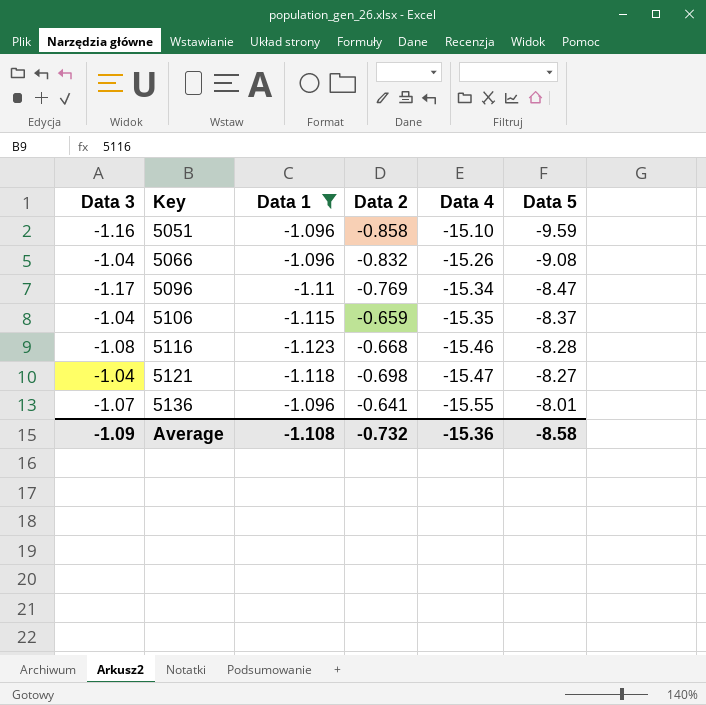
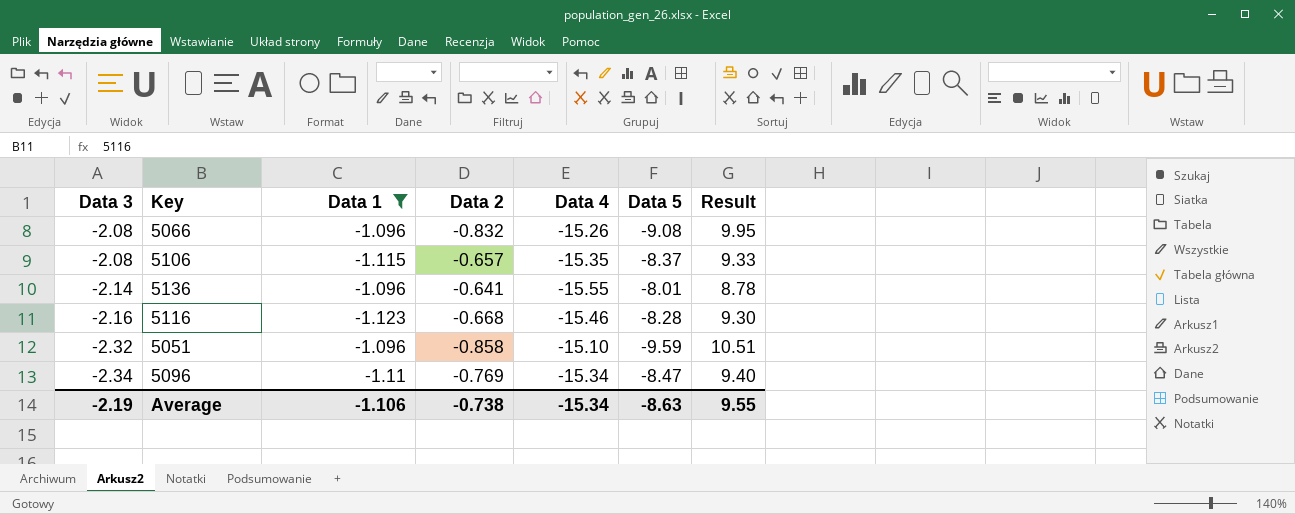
row order: Key ascending -> Data 3 descending
column Result | formula: none -> [Data 1] * [Data 5]
row 5121: -1.04 | -1.118 | -0.698 | -15.47 | -8.27 -> none
5066 | Data 3: -1.04 -> -2.08
5106 | Data 3: -1.04 -> -2.08
5106 | Data 2: -0.659 -> -0.657
5136 | Data 3: -1.07 -> -2.14
5116 | Data 3: -1.08 -> -2.16
5051 | Data 3: -1.16 -> -2.32
5096 | Data 3: -1.17 -> -2.34
Average | Data 3: -1.09 -> -2.19
Average | Data 1: -1.108 -> -1.106
Average | Data 2: -0.732 -> -0.738
Average | Data 4: -15.36 -> -15.34
Average | Data 5: -8.58 -> -8.63

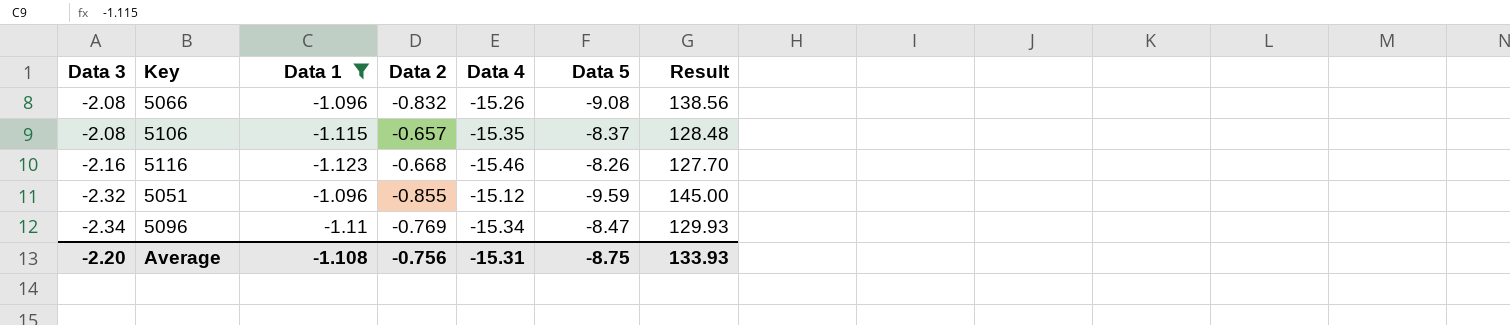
column Result | formula: [Data 1] * [Data 5] -> [Data 4] * [Data 5]
row 5136: -2.14 | -1.096 | -0.641 | -15.55 | -8.01 | 8.78 -> none
5116 | Data 5: -8.28 -> -8.26
5051 | Data 2: -0.858 -> -0.855
5051 | Data 4: -15.10 -> -15.12
Average | Data 3: -2.19 -> -2.20
Average | Data 1: -1.106 -> -1.108
Average | Data 2: -0.738 -> -0.756
Average | Data 4: -15.34 -> -15.31
Average | Data 5: -8.63 -> -8.75
Average | Result: 9.55 -> 133.93

